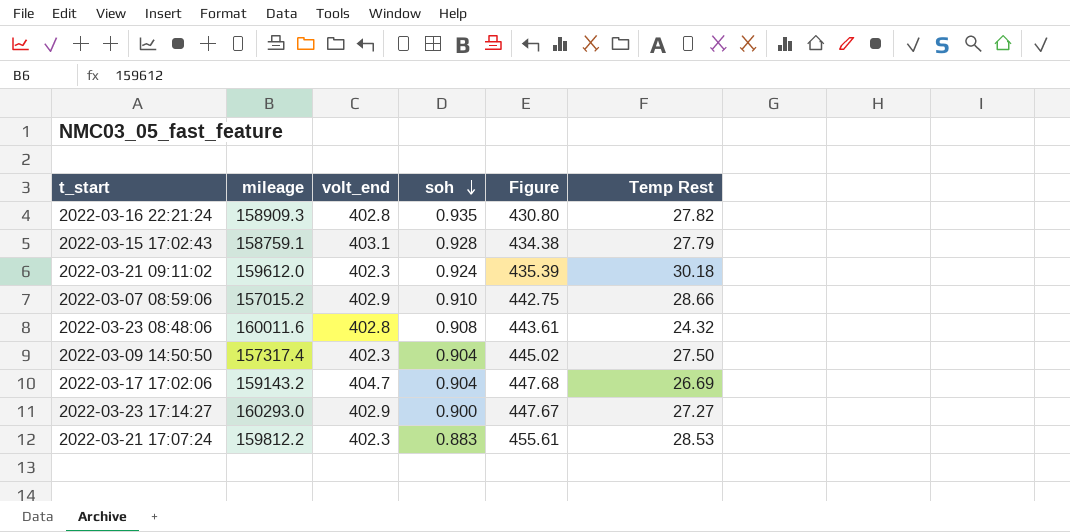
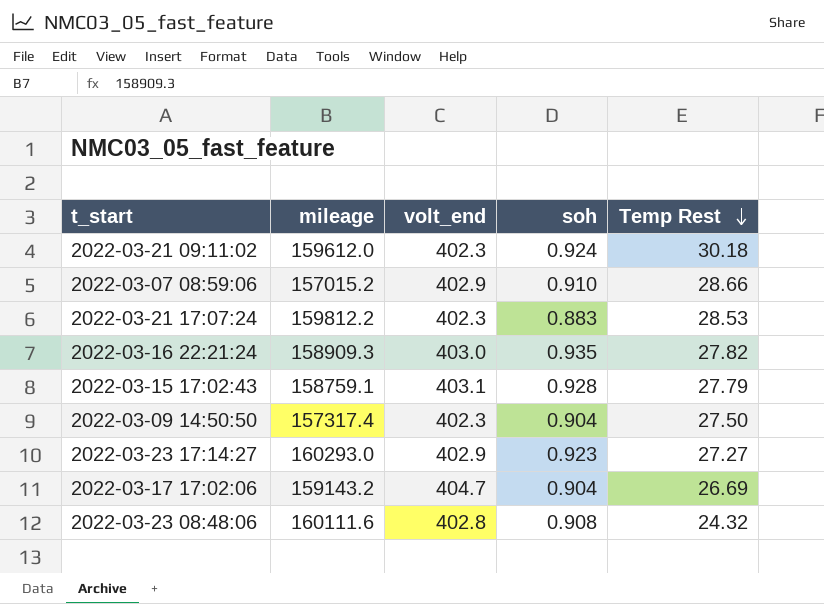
row order: soh descending -> Temp Rest descending
column Figure | formula: [volt_end] / [soh] -> none
2022-03-16 22:21:24 | volt_end: 402.8 -> 403.0
2022-03-23 17:14:27 | soh: 0.900 -> 0.923
2022-03-23 08:48:06 | mileage: 160011.6 -> 160111.6

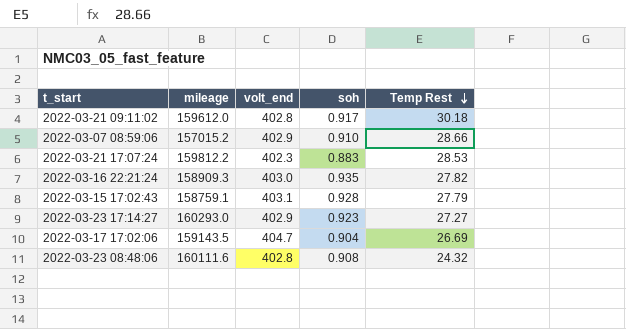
row 2022-03-09 14:50:50: 157317.4 | 402.3 | 0.904 | 27.50 -> none
2022-03-21 09:11:02 | volt_end: 402.3 -> 402.8
2022-03-21 09:11:02 | soh: 0.924 -> 0.917
2022-03-17 17:02:06 | mileage: 159143.2 -> 159143.5

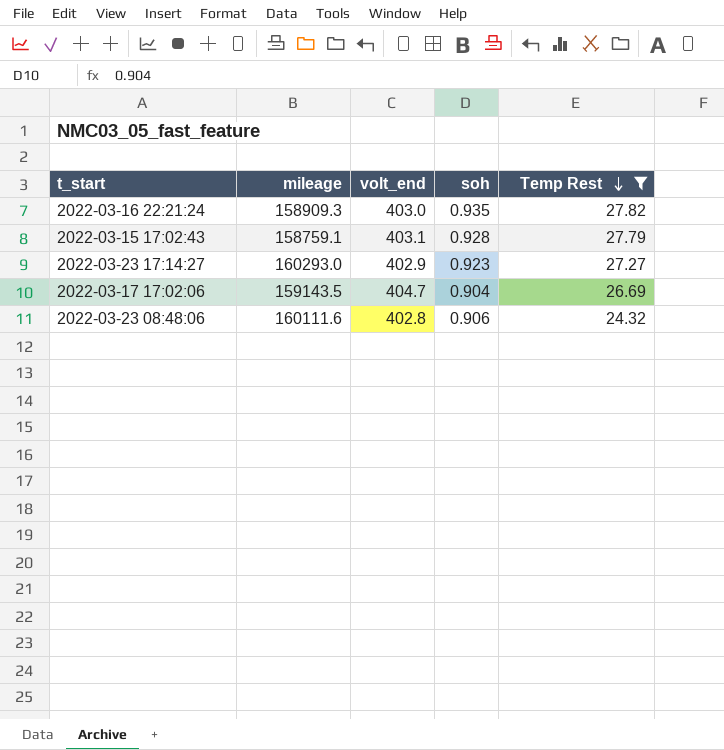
filter: none -> Temp Rest <= 27.82
2022-03-23 08:48:06 | soh: 0.908 -> 0.906

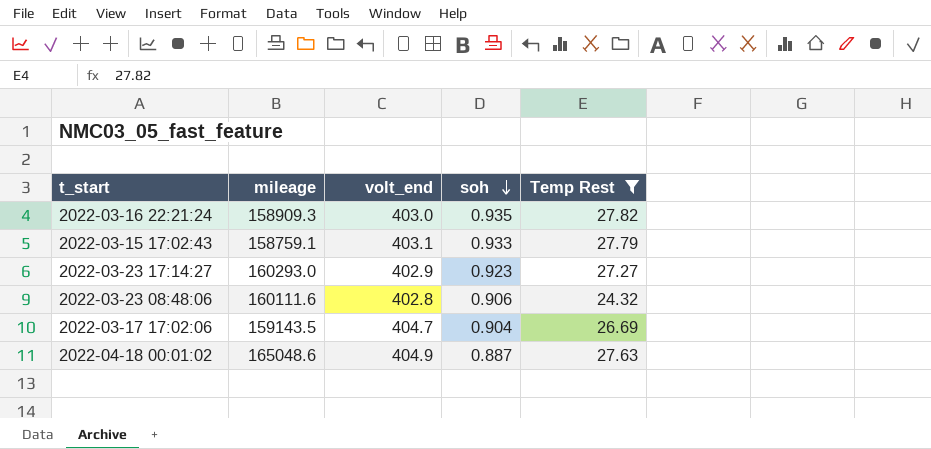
row order: Temp Rest descending -> soh descending
2022-03-15 17:02:43 | soh: 0.928 -> 0.933
row 2022-04-18 00:01:02: none -> 165048.6 | 404.9 | 0.887 | 27.63

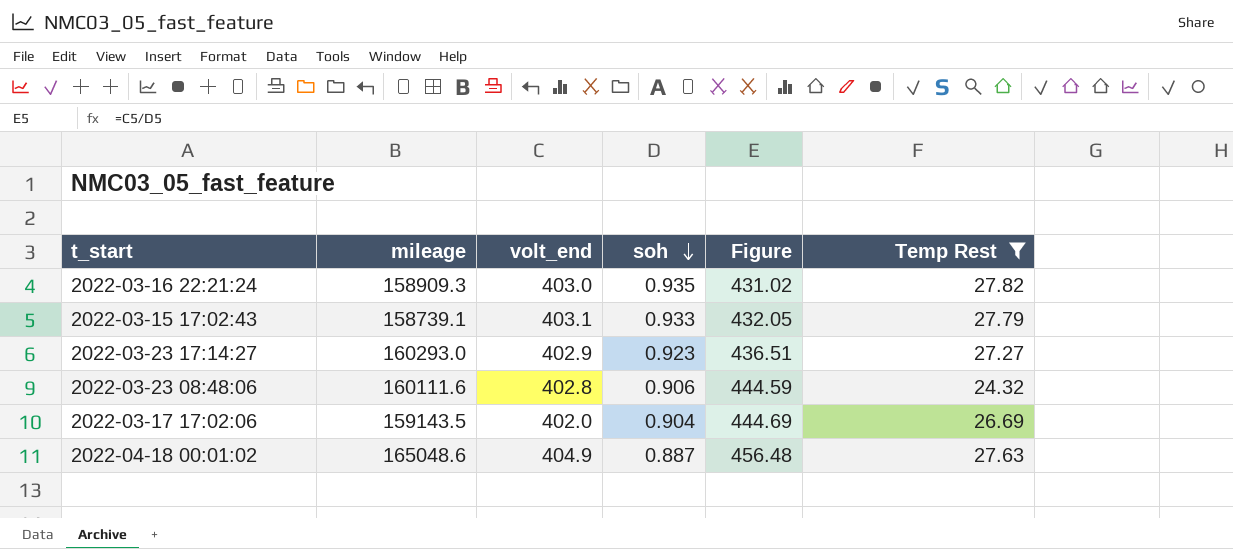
column Figure | formula: none -> [volt_end] / [soh]
2022-03-15 17:02:43 | mileage: 158759.1 -> 158739.1
2022-03-17 17:02:06 | volt_end: 404.7 -> 402.0

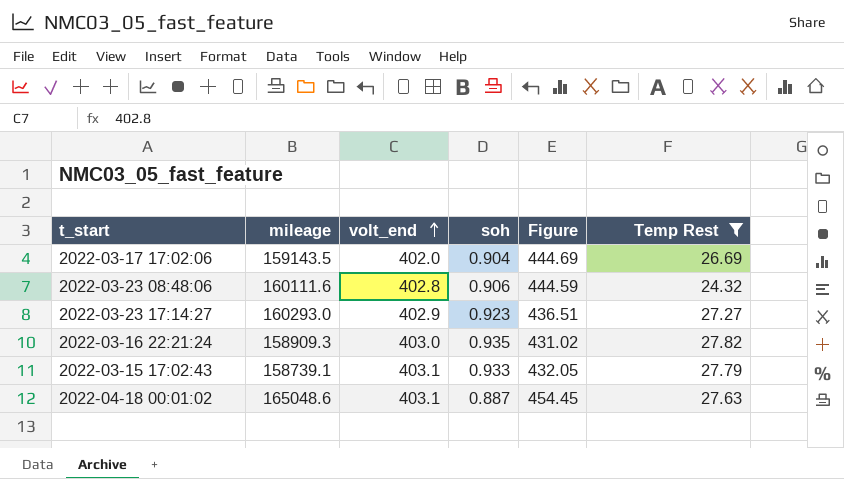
row order: soh descending -> volt_end ascending
2022-04-18 00:01:02 | volt_end: 404.9 -> 403.1
2022-04-18 00:01:02 | Figure: 456.48 -> 454.45

